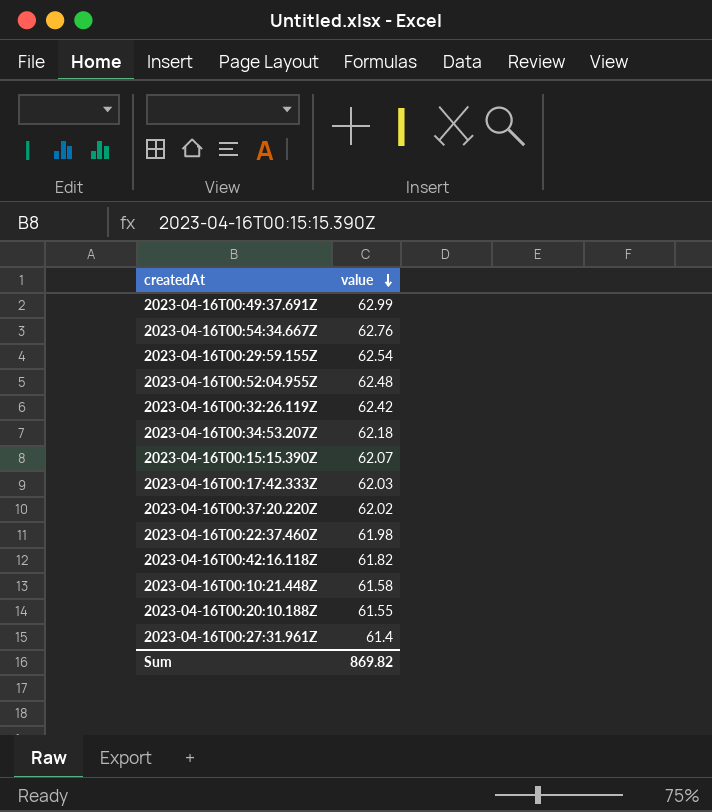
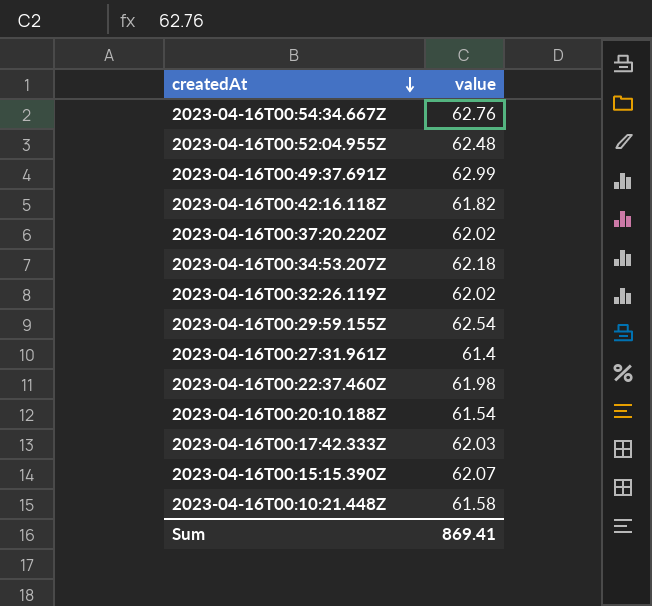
row order: value descending -> createdAt descending
2023-04-16T00:32:26.119Z | value: 62.42 -> 62.02
2023-04-16T00:20:10.188Z | value: 61.55 -> 61.54
Sum | value: 869.82 -> 869.41

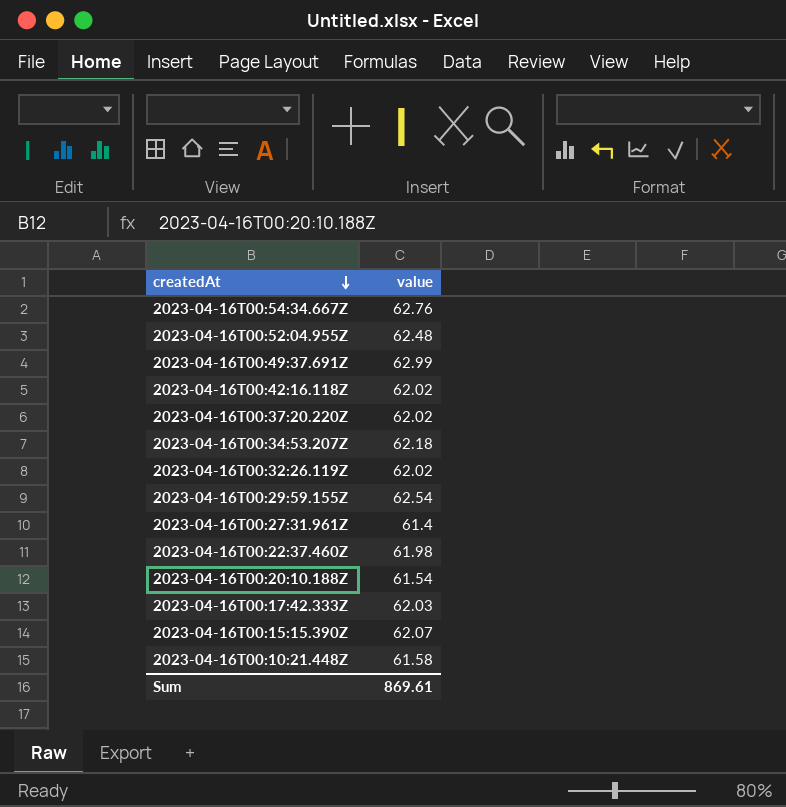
2023-04-16T00:42:16.118Z | value: 61.82 -> 62.02
Sum | value: 869.41 -> 869.61

